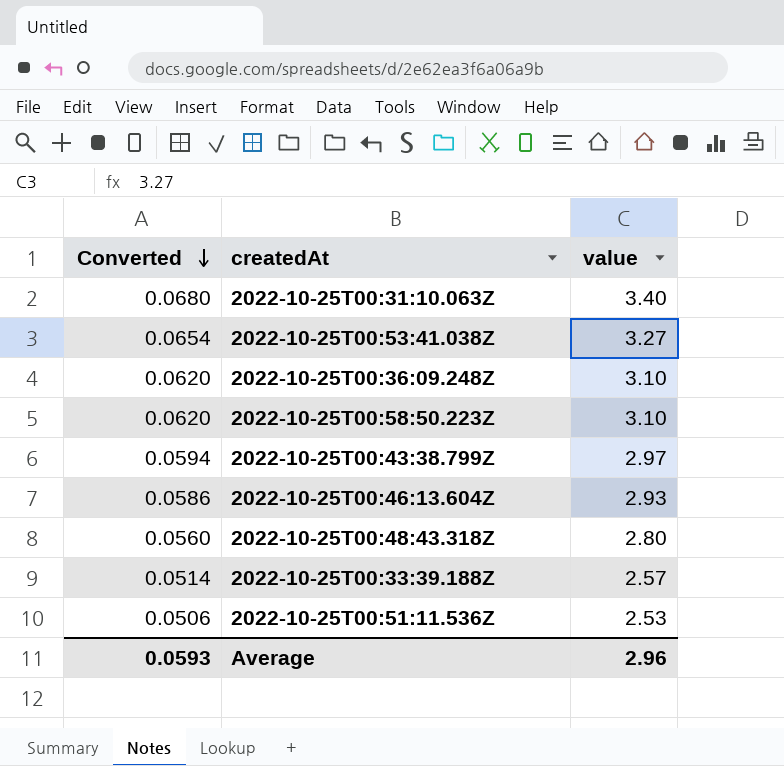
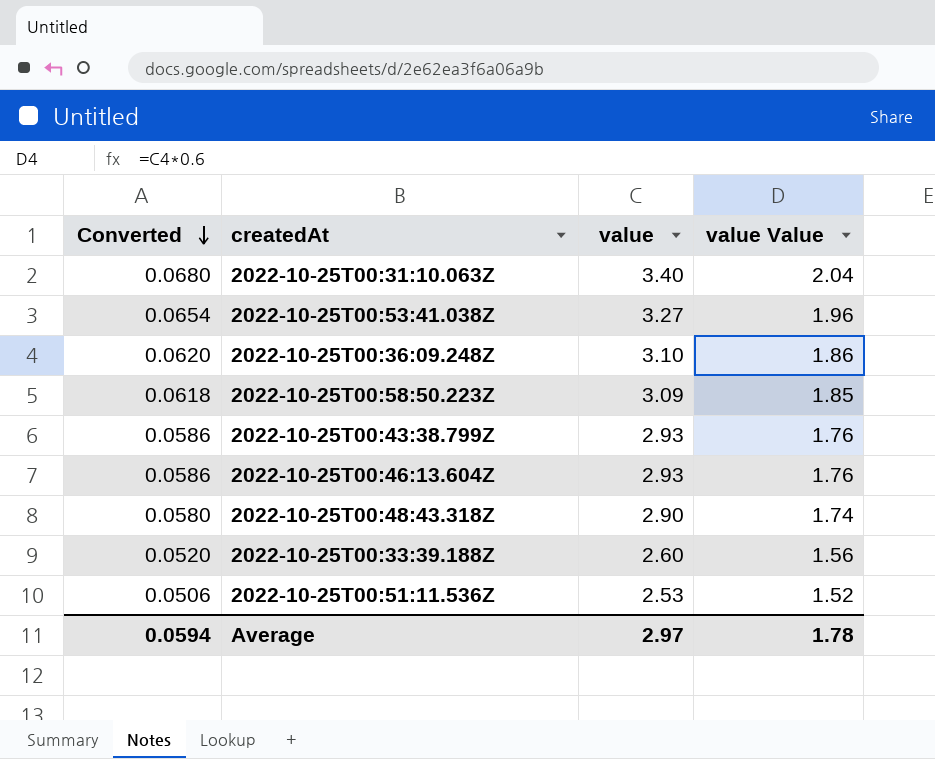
column value Value | formula: none -> [value] * 0.6
2022-10-25T00:58:50.223Z | Converted: 0.0620 -> 0.0618
2022-10-25T00:58:50.223Z | value: 3.10 -> 3.09
2022-10-25T00:43:38.799Z | Converted: 0.0594 -> 0.0586
2022-10-25T00:43:38.799Z | value: 2.97 -> 2.93
2022-10-25T00:48:43.318Z | Converted: 0.0560 -> 0.0580
2022-10-25T00:48:43.318Z | value: 2.80 -> 2.90
2022-10-25T00:33:39.188Z | Converted: 0.0514 -> 0.0520
2022-10-25T00:33:39.188Z | value: 2.57 -> 2.60
Average | Converted: 0.0593 -> 0.0594
Average | value: 2.96 -> 2.97

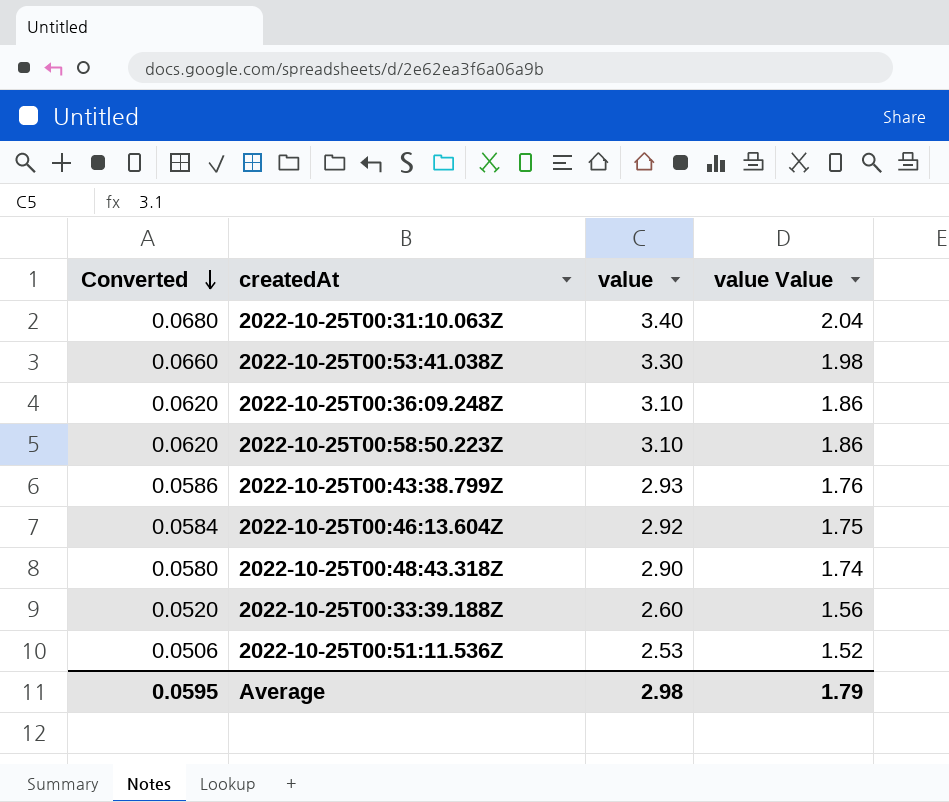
2022-10-25T00:53:41.038Z | Converted: 0.0654 -> 0.0660
2022-10-25T00:53:41.038Z | value: 3.27 -> 3.30
2022-10-25T00:53:41.038Z | value Value: 1.96 -> 1.98
2022-10-25T00:58:50.223Z | Converted: 0.0618 -> 0.0620
2022-10-25T00:58:50.223Z | value: 3.09 -> 3.10
2022-10-25T00:58:50.223Z | value Value: 1.85 -> 1.86
2022-10-25T00:46:13.604Z | Converted: 0.0586 -> 0.0584
2022-10-25T00:46:13.604Z | value: 2.93 -> 2.92
2022-10-25T00:46:13.604Z | value Value: 1.76 -> 1.75
Average | Converted: 0.0594 -> 0.0595
Average | value: 2.97 -> 2.98
Average | value Value: 1.78 -> 1.79

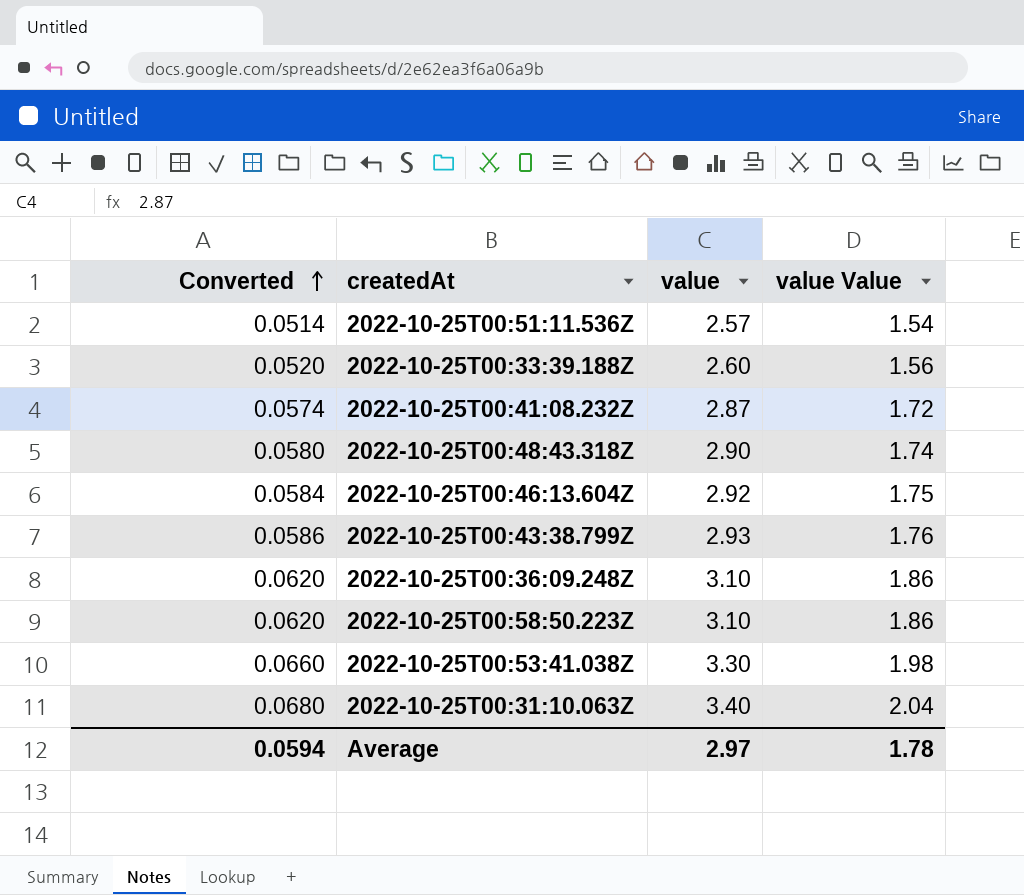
row order: Converted descending -> Converted ascending
2022-10-25T00:51:11.536Z | Converted: 0.0506 -> 0.0514
2022-10-25T00:51:11.536Z | value: 2.53 -> 2.57
2022-10-25T00:51:11.536Z | value Value: 1.52 -> 1.54
row 2022-10-25T00:41:08.232Z: none -> 0.0574 | 2.87 | 1.72
Average | Converted: 0.0595 -> 0.0594
Average | value: 2.98 -> 2.97
Average | value Value: 1.79 -> 1.78

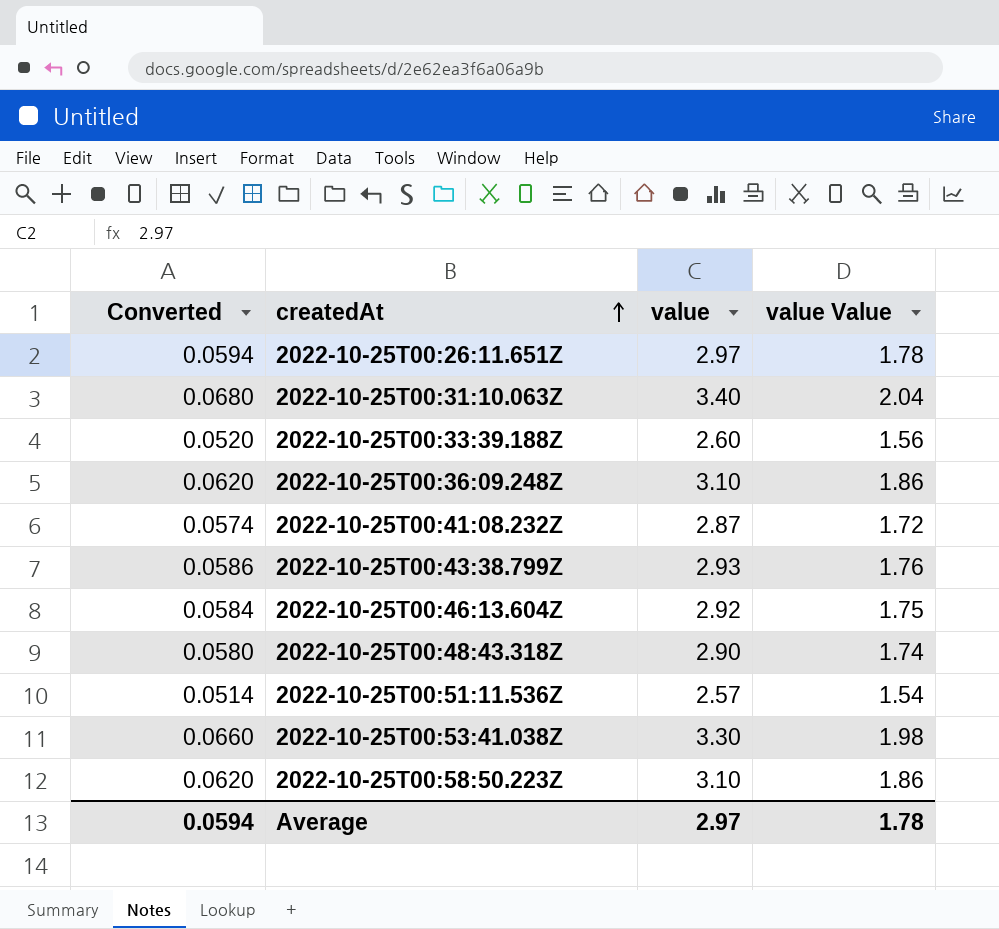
row order: Converted ascending -> createdAt ascending
row 2022-10-25T00:26:11.651Z: none -> 0.0594 | 2.97 | 1.78

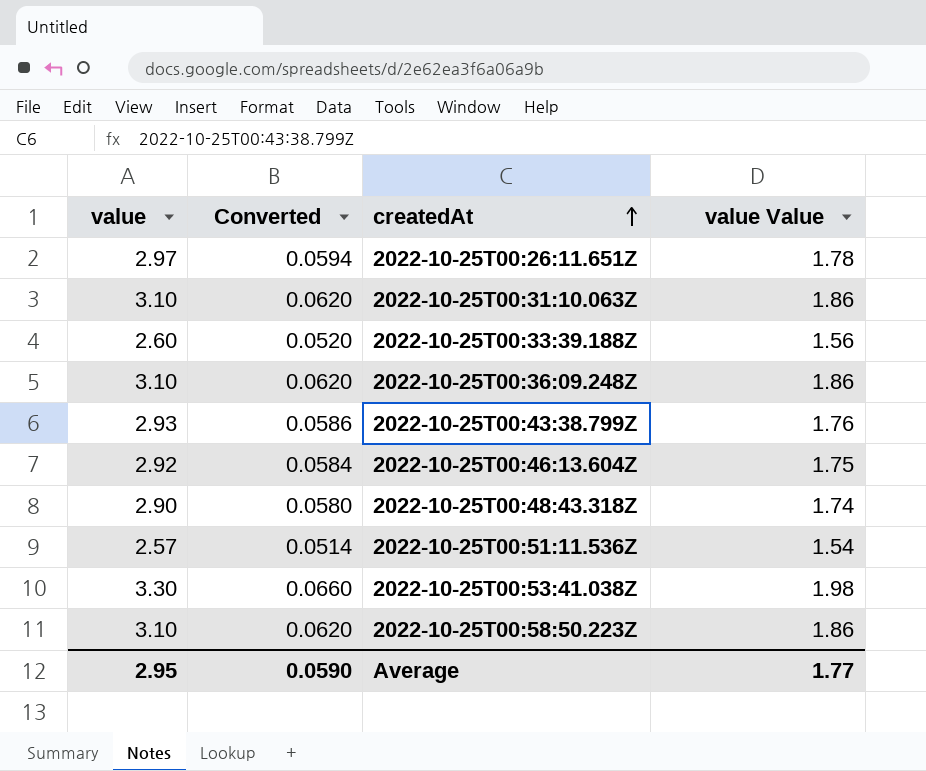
column value | position: 3 -> 1
row 2022-10-25T00:41:08.232Z: 0.0574 | 2.87 | 1.72 -> none
2022-10-25T00:31:10.063Z | value: 3.40 -> 3.10
2022-10-25T00:31:10.063Z | Converted: 0.0680 -> 0.0620
2022-10-25T00:31:10.063Z | value Value: 2.04 -> 1.86
Average | value: 2.97 -> 2.95
Average | Converted: 0.0594 -> 0.0590
Average | value Value: 1.78 -> 1.77

